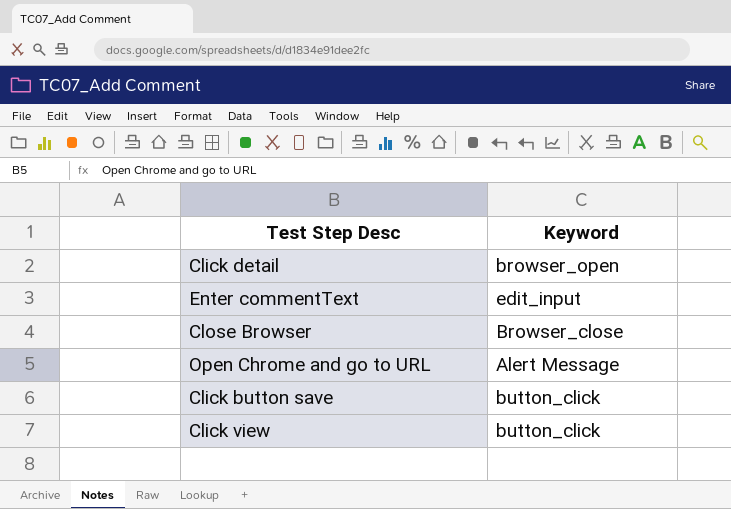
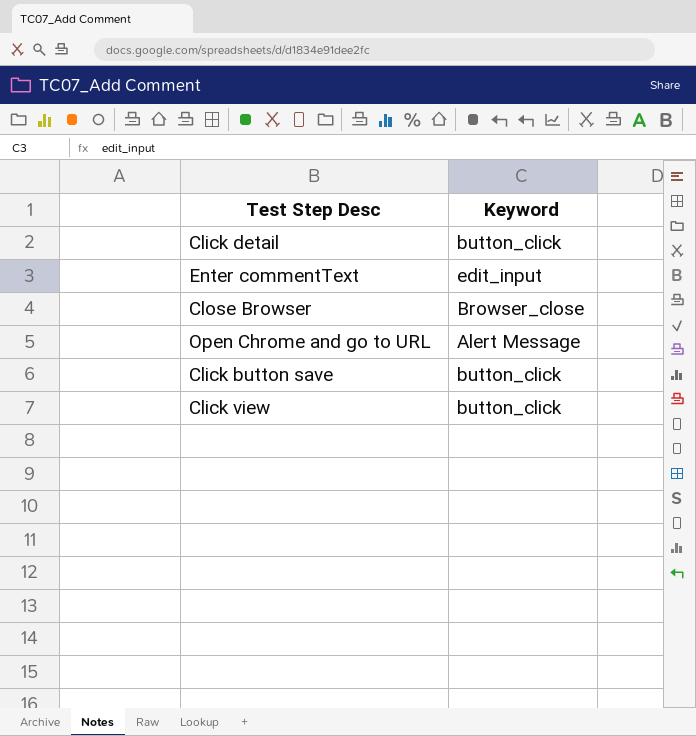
Click detail | Keyword: browser_open -> button_click

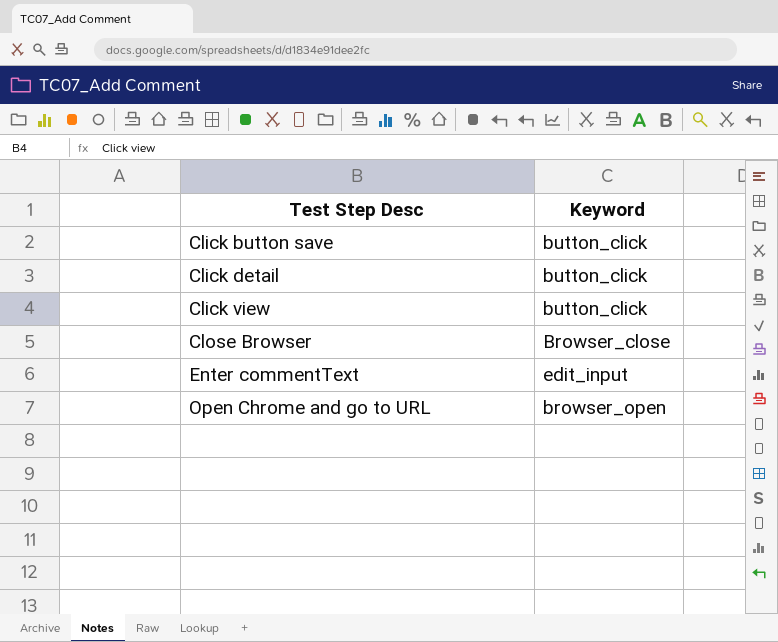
row order: none -> Test Step Desc ascending
Open Chrome and go to URL | Keyword: Alert Message -> browser_open

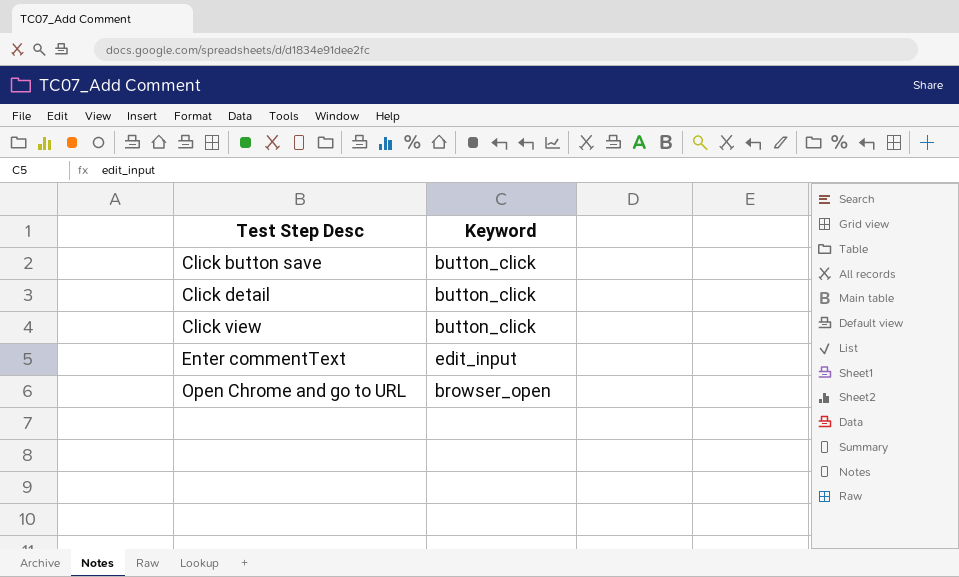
row Close Browser: Browser_close -> none

